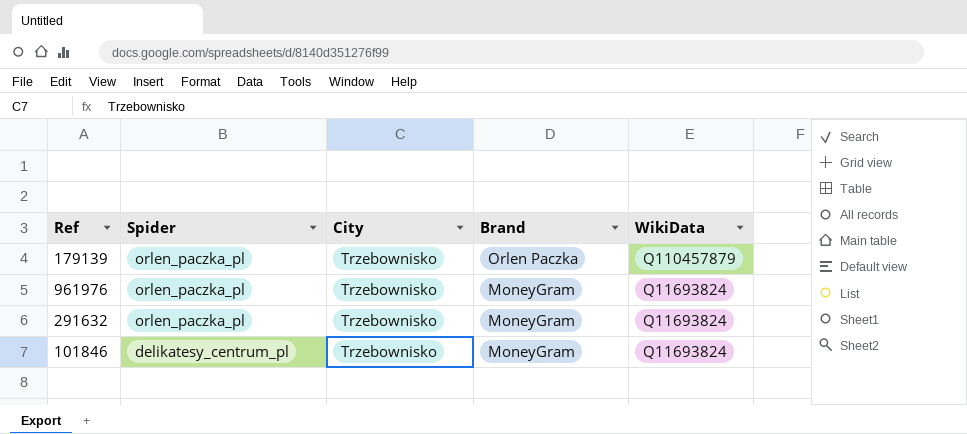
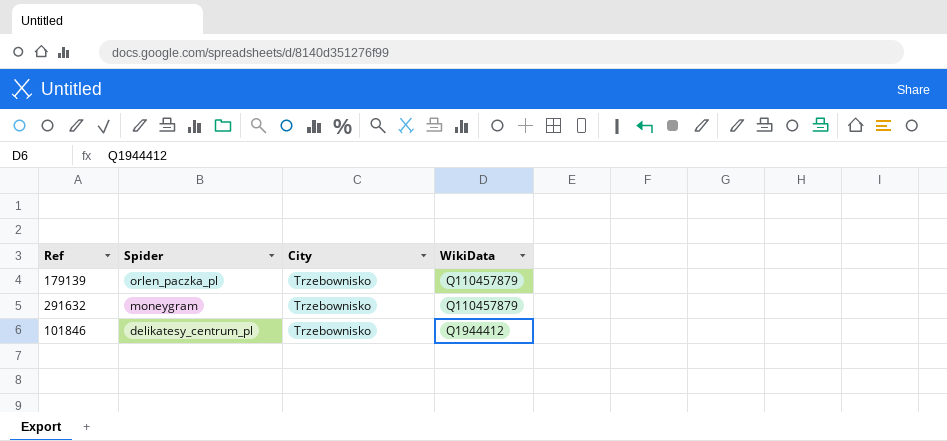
column Brand | position: 4 -> none
row 961976: orlen_paczka_pl | Trzebownisko | MoneyGram | Q11693824 -> none
291632 | Spider: orlen_paczka_pl -> moneygram
291632 | WikiData: Q11693824 -> Q110457879
101846 | WikiData: Q11693824 -> Q1944412

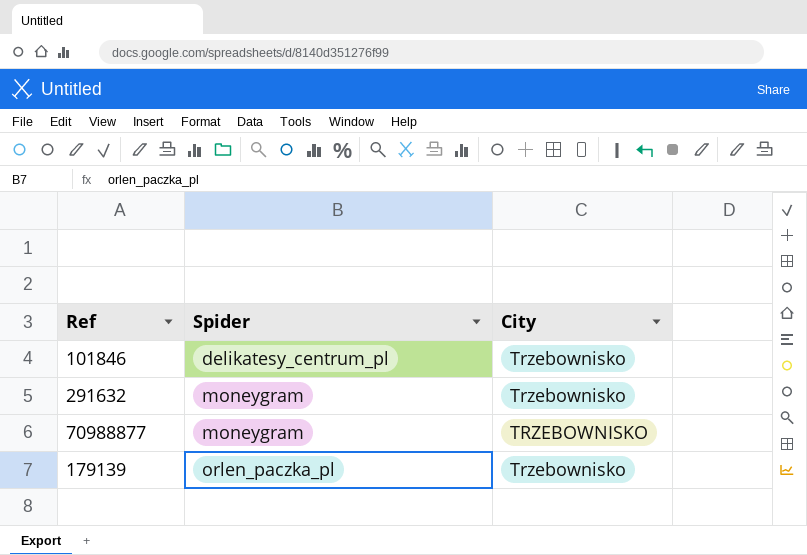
row order: Spider descending -> Spider ascending
column WikiData | position: 4 -> none
row 70988877: none -> moneygram | TRZEBOWNISKO

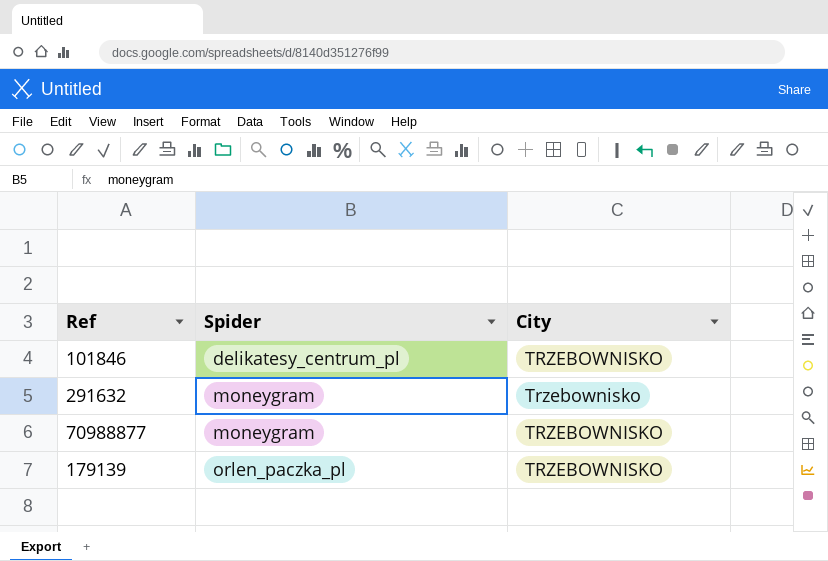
101846 | City: Trzebownisko -> TRZEBOWNISKO
179139 | City: Trzebownisko -> TRZEBOWNISKO

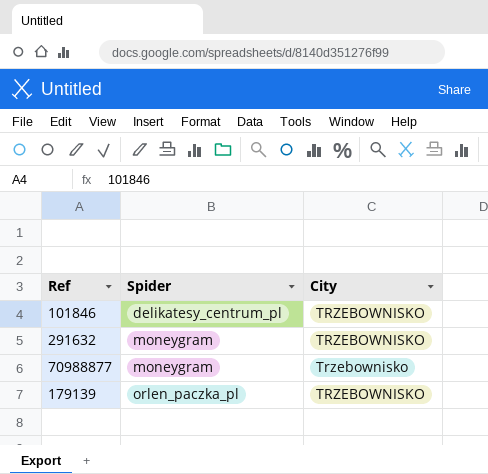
291632 | City: Trzebownisko -> TRZEBOWNISKO
70988877 | City: TRZEBOWNISKO -> Trzebownisko

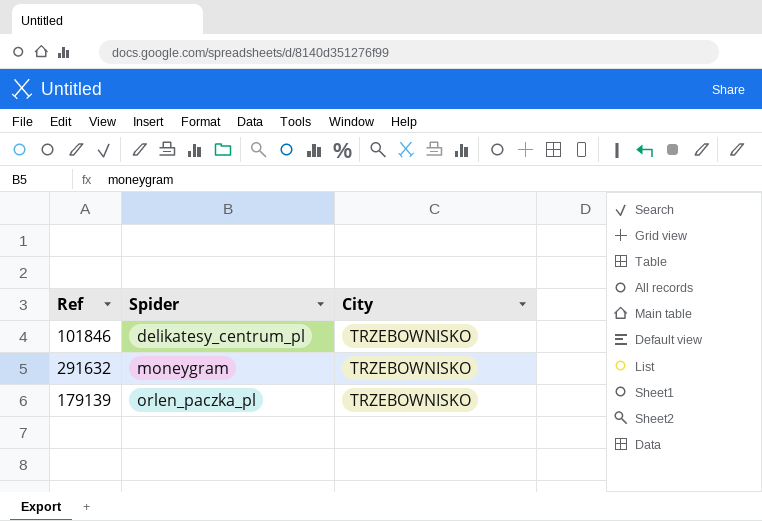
row 70988877: moneygram | Trzebownisko -> none

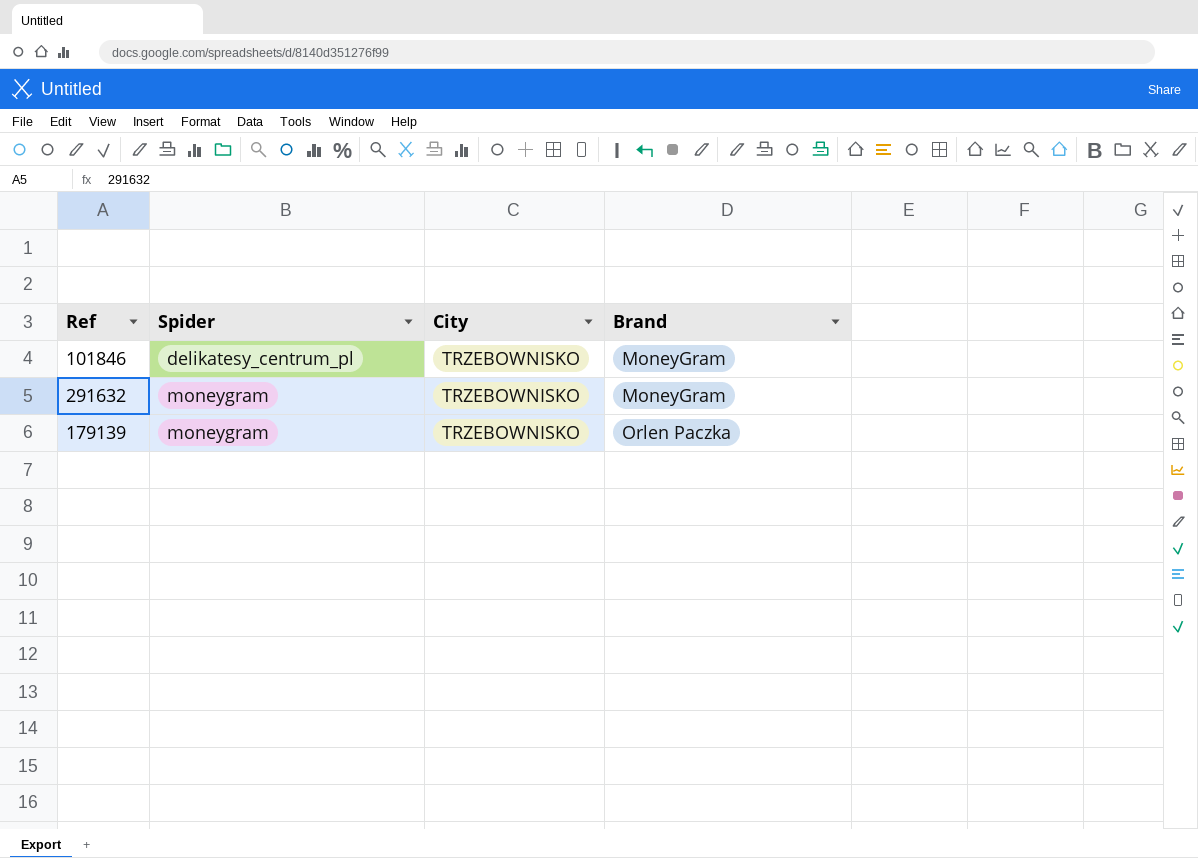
column Brand | position: none -> 4
179139 | Spider: orlen_paczka_pl -> moneygram

